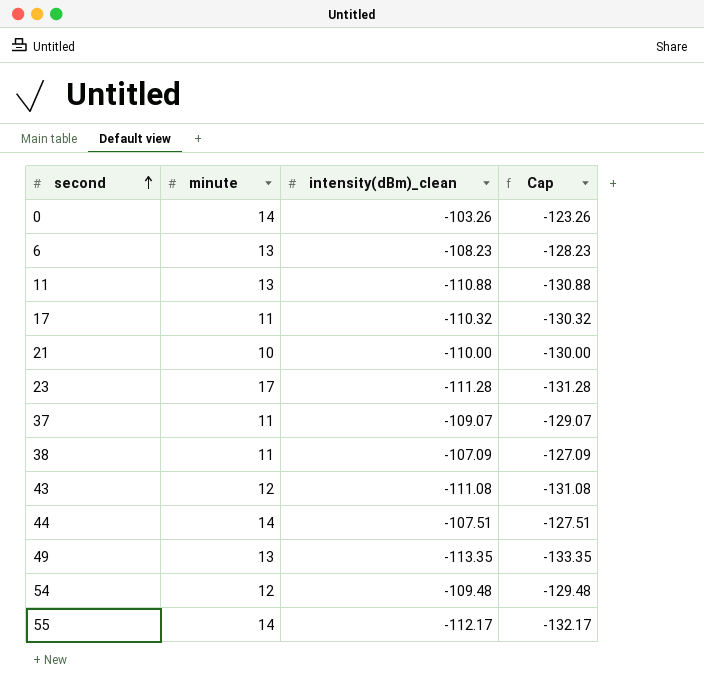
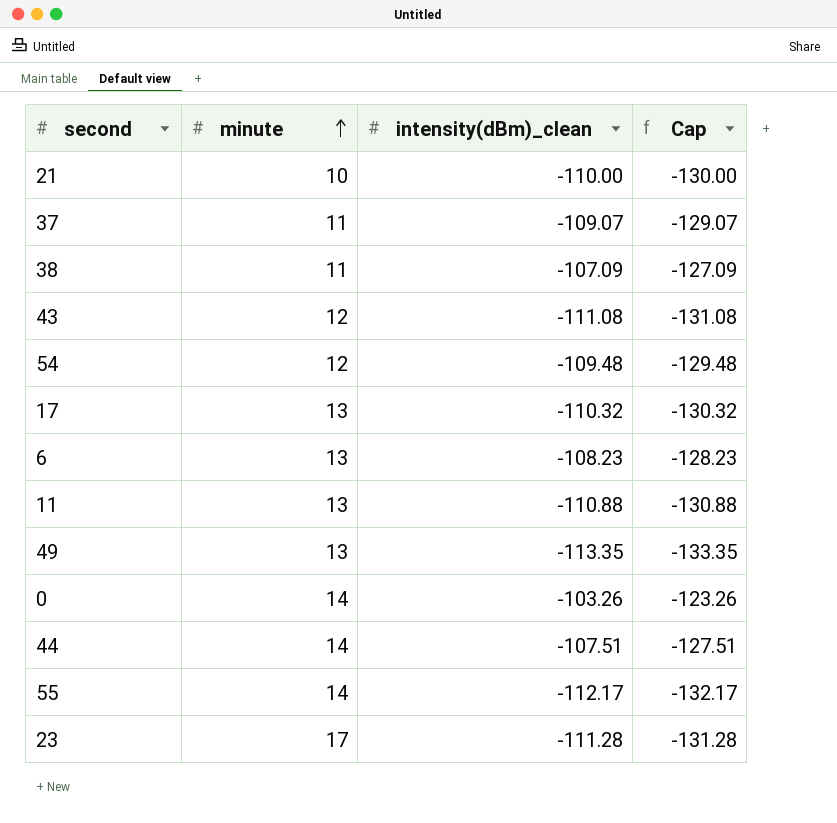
row order: second ascending -> minute ascending
17 | minute: 11 -> 13

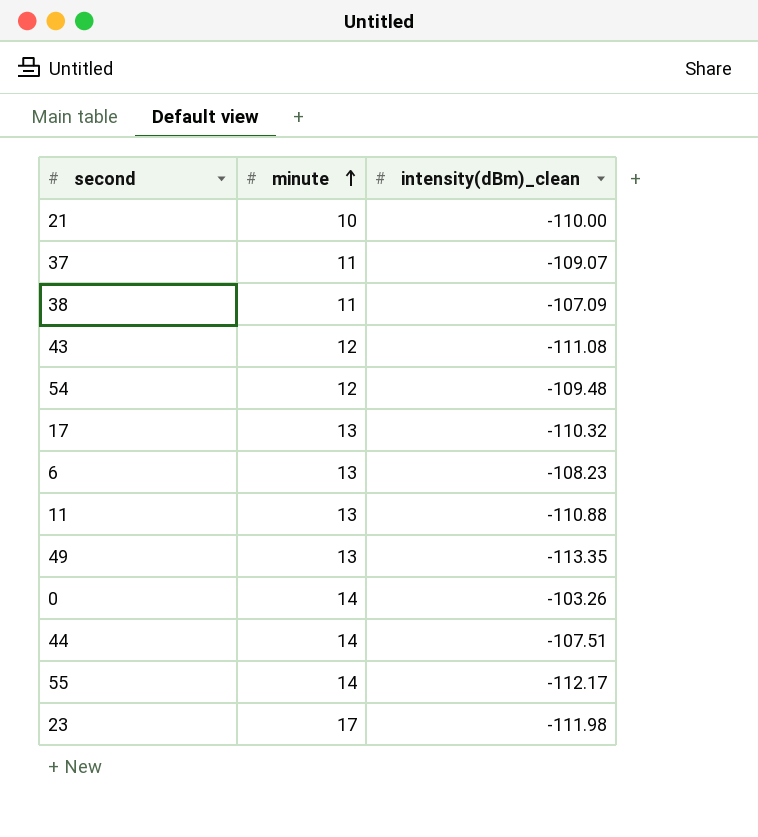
column Cap | formula: [intensity(dBm)_clean] - 20 -> none
23 | intensity(dBm)_clean: -111.28 -> -111.98

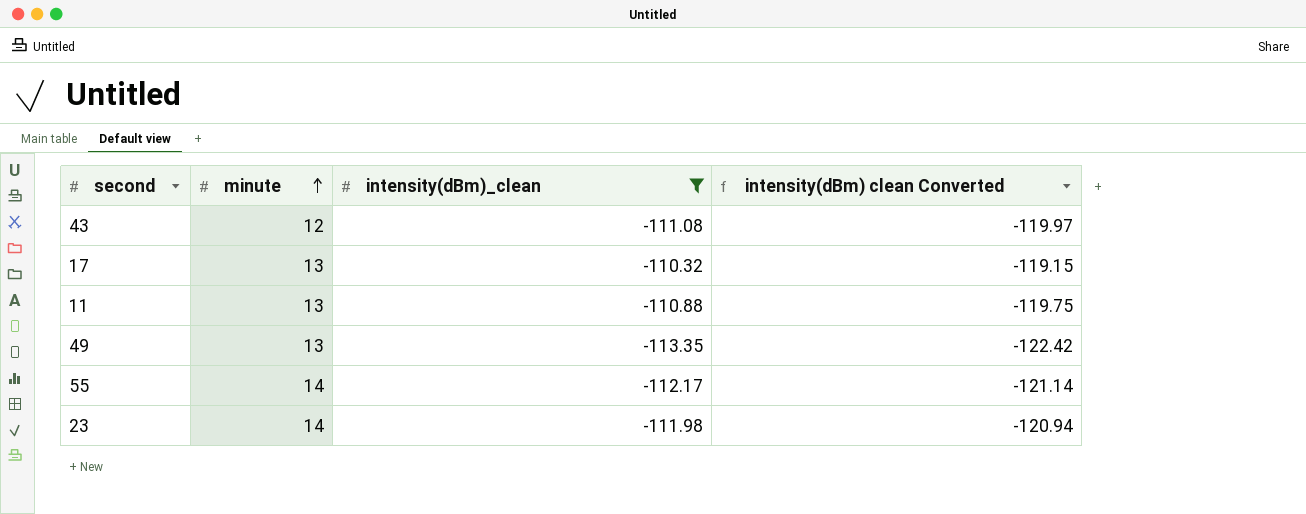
filter: none -> intensity(dBm)_clean <= -110.32
column intensity(dBm) clean Converted | formula: none -> [intensity(dBm)_clean] * 1.08
23 | minute: 17 -> 14

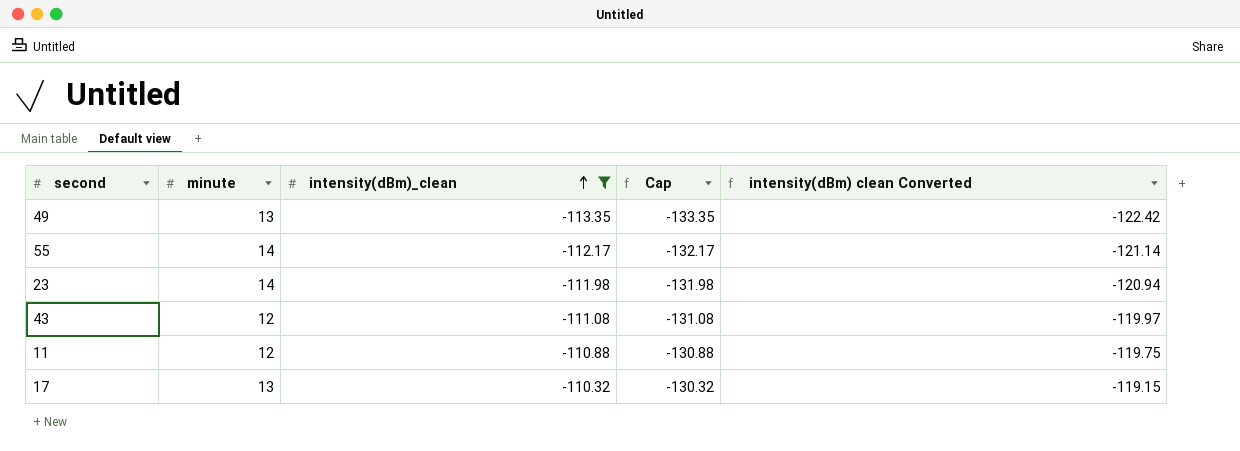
row order: minute ascending -> intensity(dBm)_clean ascending
column Cap | formula: none -> [intensity(dBm)_clean] - 20
11 | minute: 13 -> 12

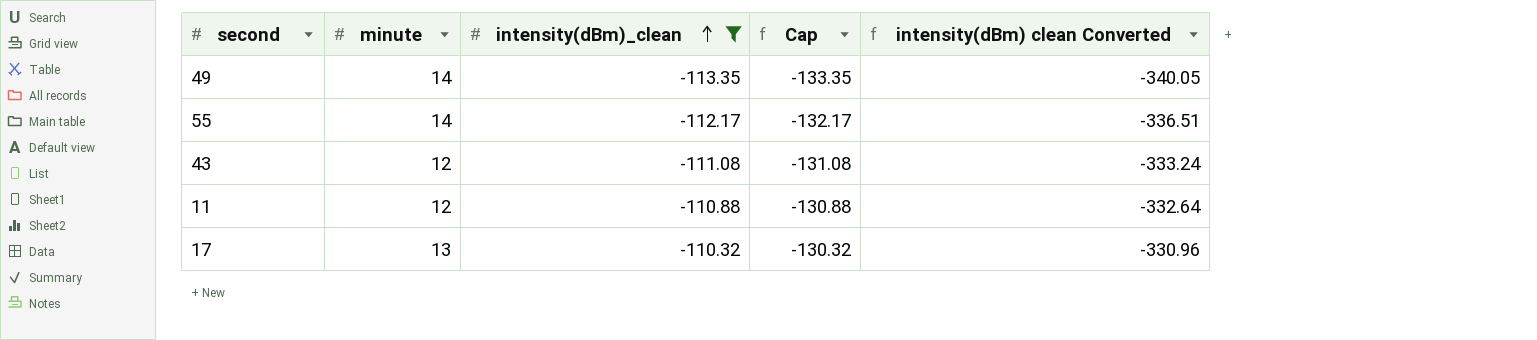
column intensity(dBm) clean Converted | formula: [intensity(dBm)_clean] * 1.08 -> [intensity(dBm)_clean] * 3
row 23: 14 | -111.98 | -131.98 | -120.94 -> none
49 | minute: 13 -> 14

